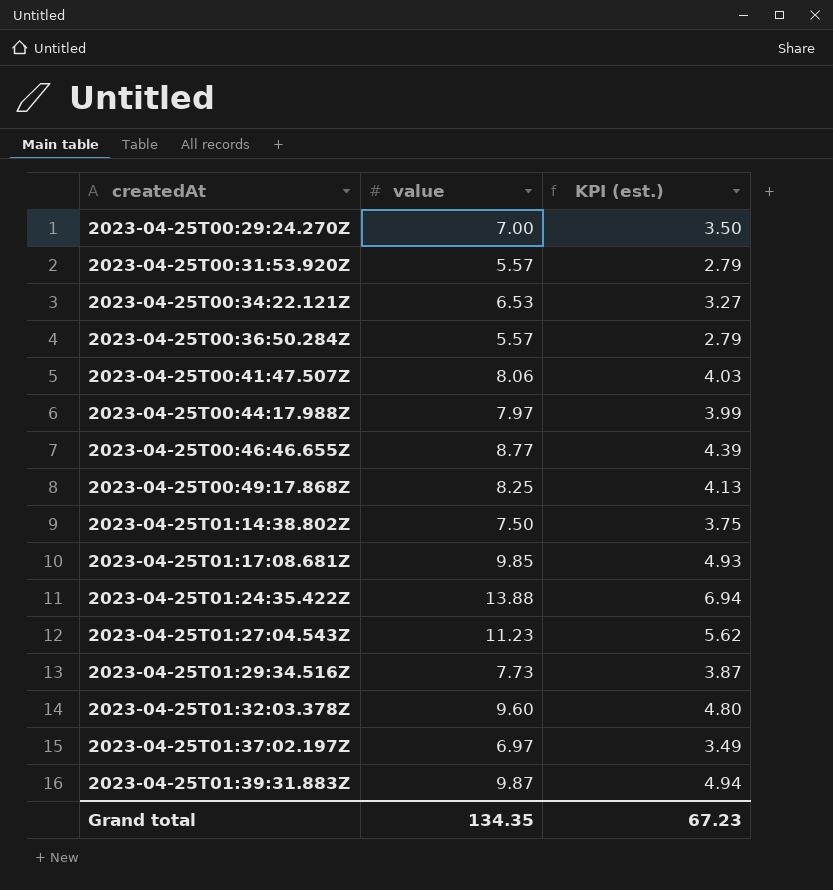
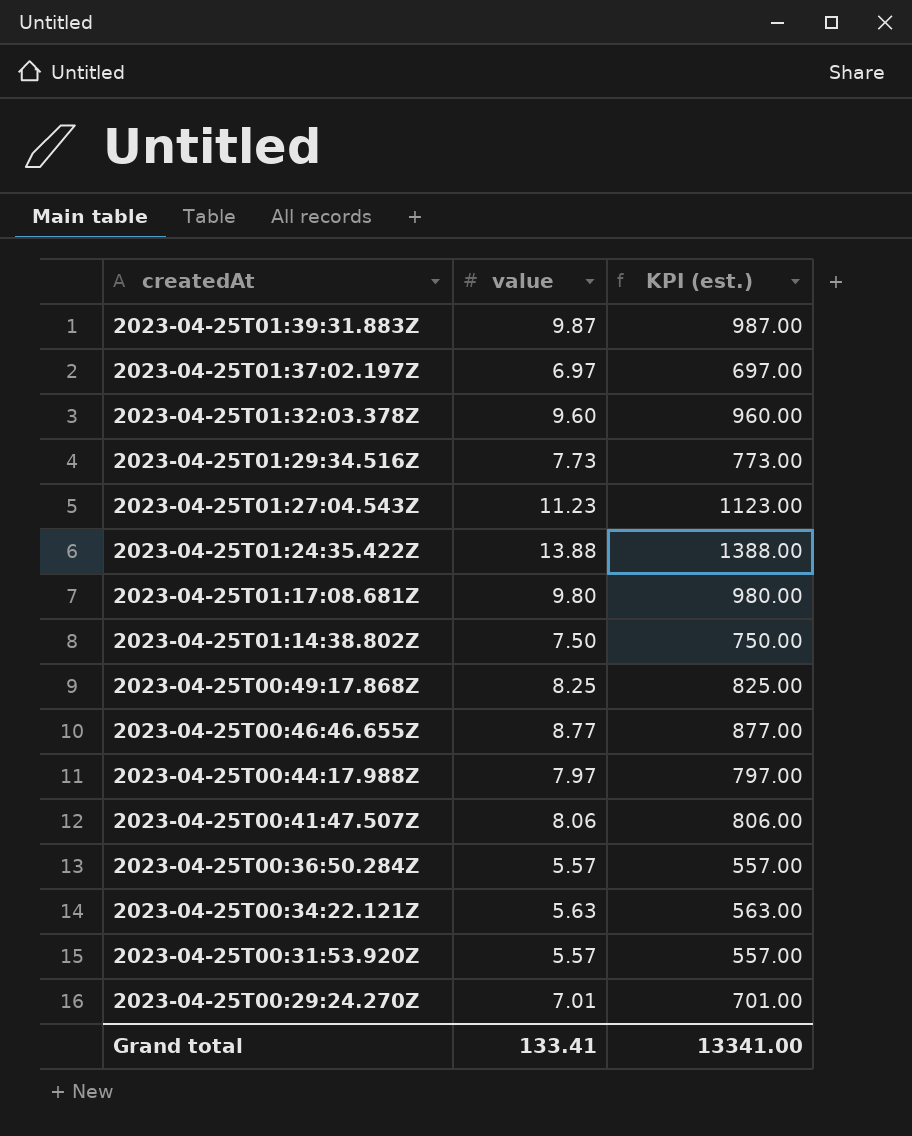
row order: createdAt ascending -> createdAt descending
column KPI (est.) | formula: [value] * 0.5 -> [value] * 100
2023-04-25T01:17:08.681Z | value: 9.85 -> 9.80
2023-04-25T00:34:22.121Z | value: 6.53 -> 5.63
2023-04-25T00:29:24.270Z | value: 7.00 -> 7.01
Grand total | value: 134.35 -> 133.41
Grand total | KPI (est.): 67.23 -> 13341.00

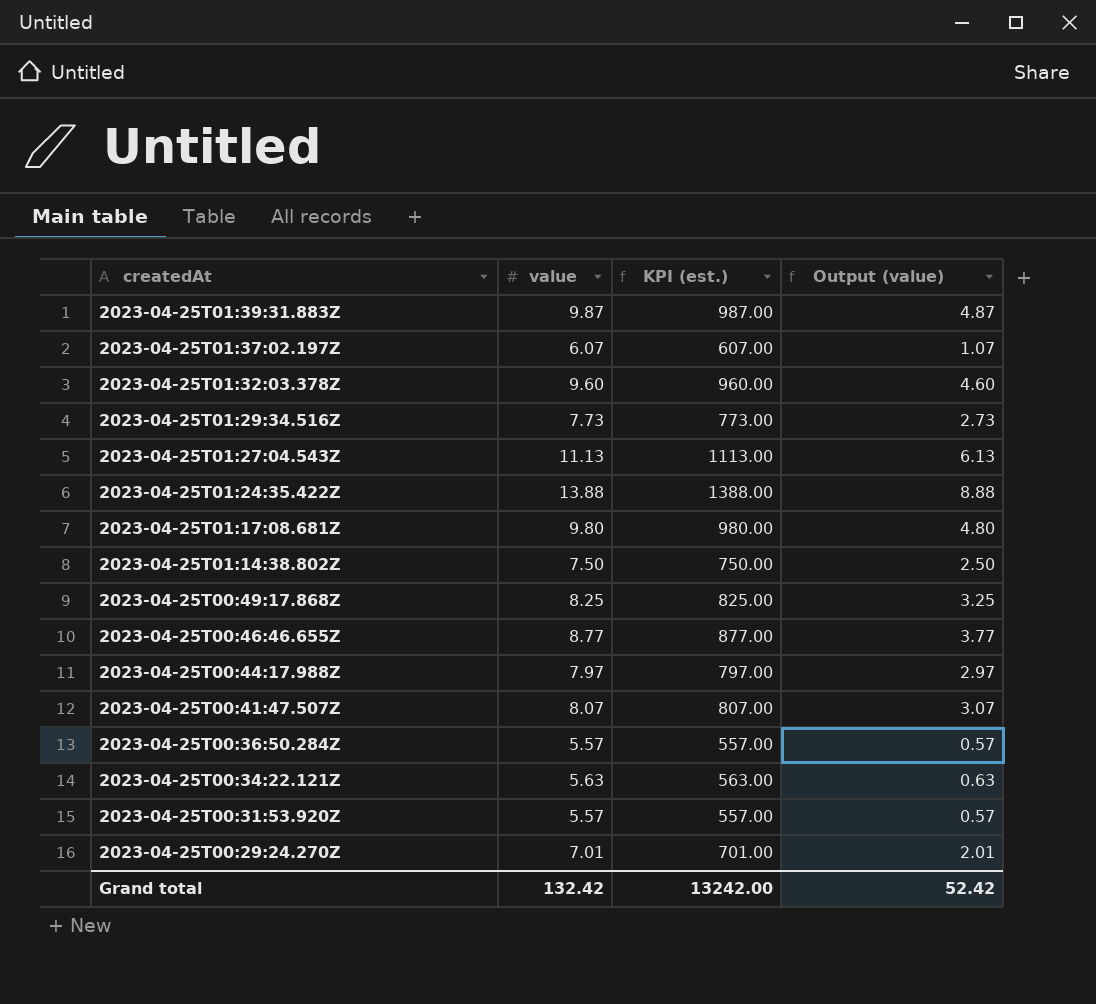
column Output (value) | formula: none -> [value] - 5
2023-04-25T01:37:02.197Z | value: 6.97 -> 6.07
2023-04-25T01:37:02.197Z | KPI (est.): 697.00 -> 607.00
2023-04-25T01:27:04.543Z | value: 11.23 -> 11.13
2023-04-25T01:27:04.543Z | KPI (est.): 1123.00 -> 1113.00
2023-04-25T00:41:47.507Z | value: 8.06 -> 8.07
2023-04-25T00:41:47.507Z | KPI (est.): 806.00 -> 807.00
Grand total | value: 133.41 -> 132.42
Grand total | KPI (est.): 13341.00 -> 13242.00

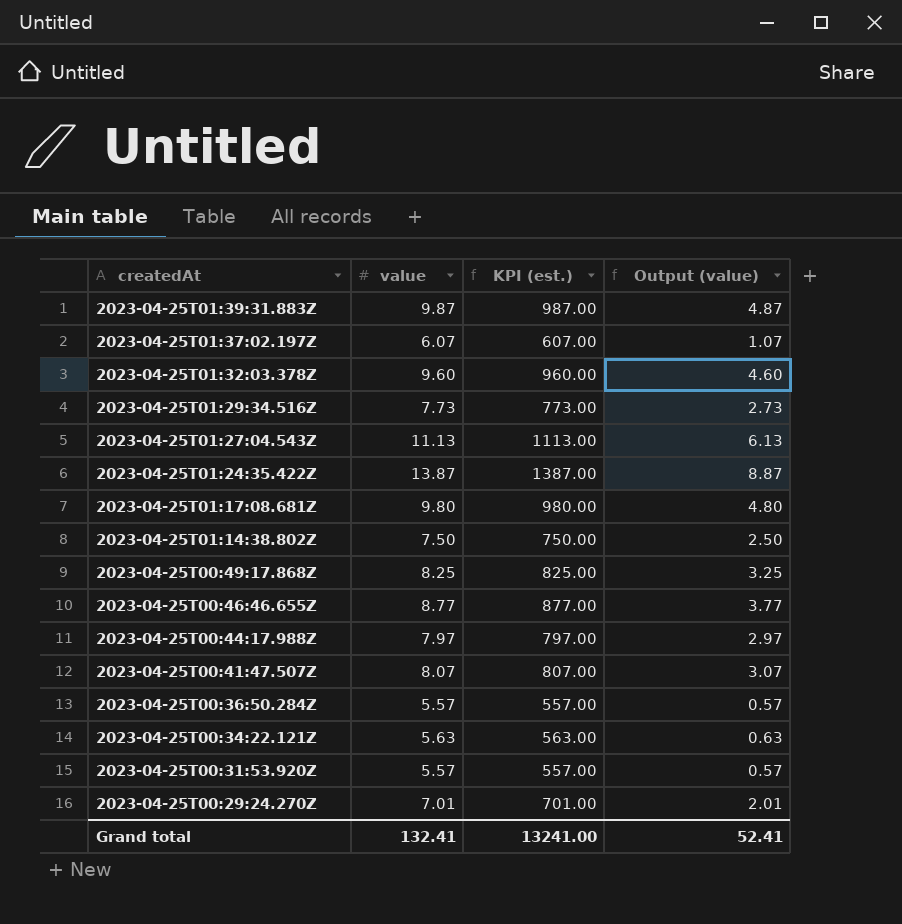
2023-04-25T01:24:35.422Z | value: 13.88 -> 13.87
2023-04-25T01:24:35.422Z | KPI (est.): 1388.00 -> 1387.00
2023-04-25T01:24:35.422Z | Output (value): 8.88 -> 8.87
Grand total | value: 132.42 -> 132.41
Grand total | KPI (est.): 13242.00 -> 13241.00
Grand total | Output (value): 52.42 -> 52.41

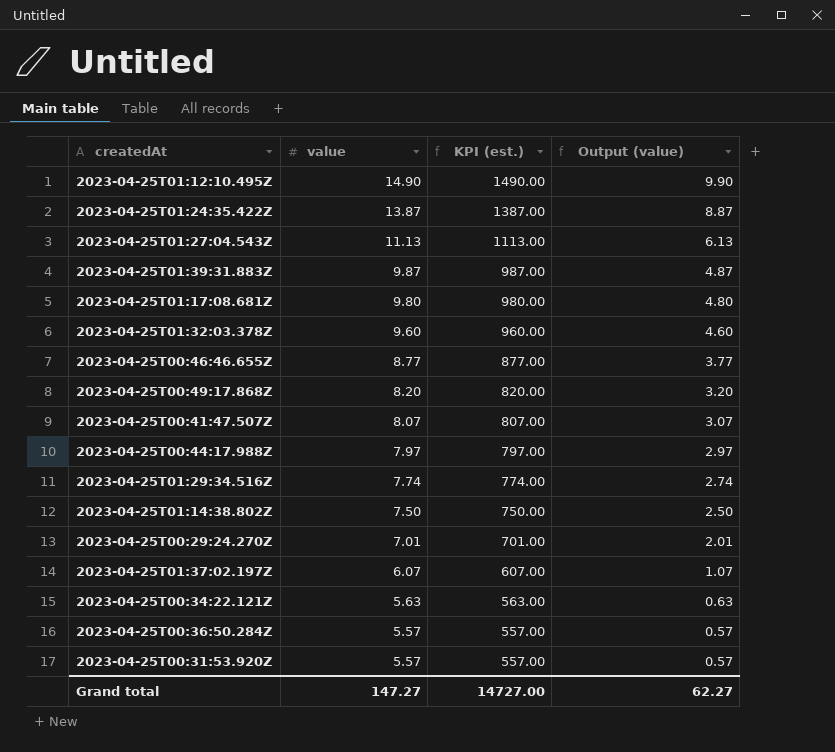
row order: createdAt descending -> value descending
row 2023-04-25T01:12:10.495Z: none -> 14.90 | 1490.00 | 9.90
2023-04-25T00:49:17.868Z | value: 8.25 -> 8.20
2023-04-25T00:49:17.868Z | KPI (est.): 825.00 -> 820.00
2023-04-25T00:49:17.868Z | Output (value): 3.25 -> 3.20
2023-04-25T01:29:34.516Z | value: 7.73 -> 7.74
2023-04-25T01:29:34.516Z | KPI (est.): 773.00 -> 774.00
2023-04-25T01:29:34.516Z | Output (value): 2.73 -> 2.74
Grand total | value: 132.41 -> 147.27
Grand total | KPI (est.): 13241.00 -> 14727.00
Grand total | Output (value): 52.41 -> 62.27

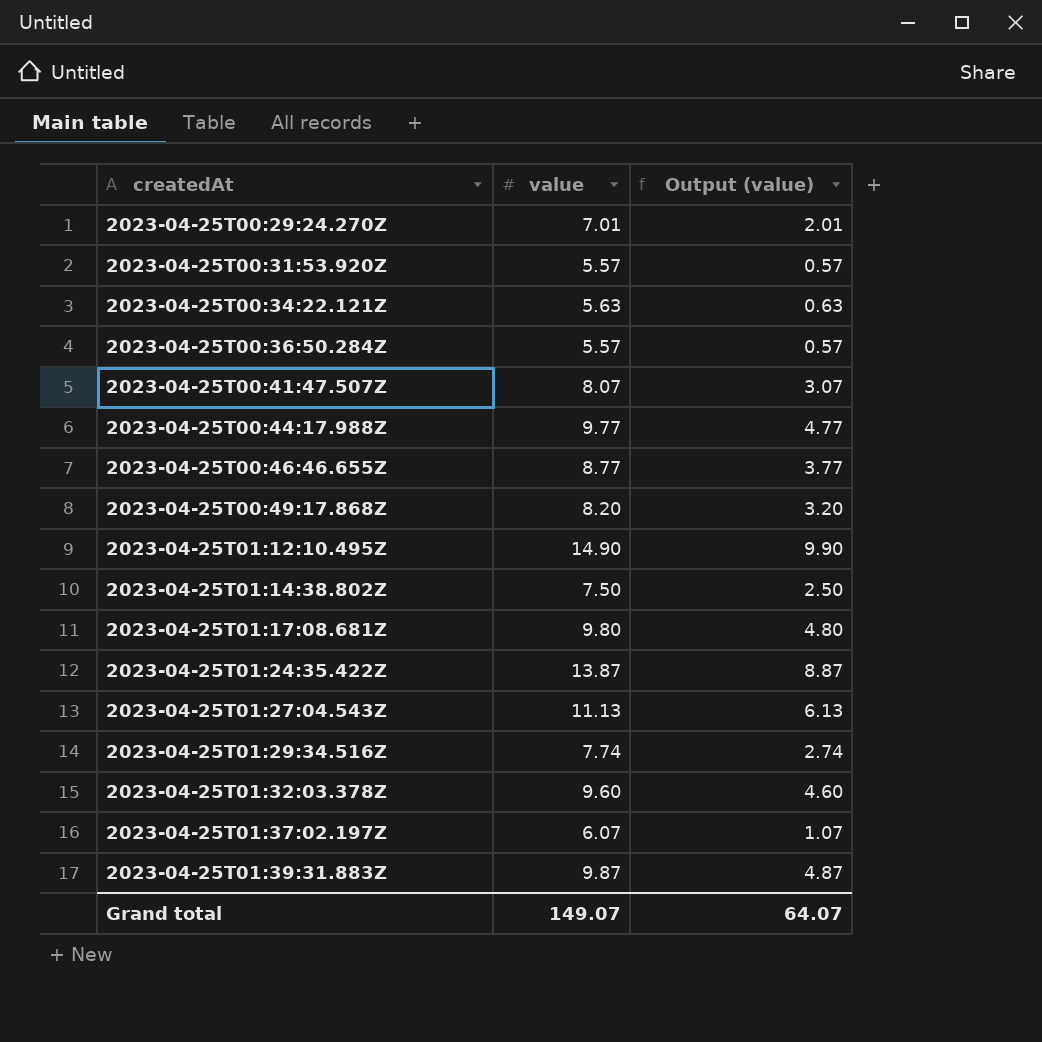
row order: value descending -> createdAt ascending
column KPI (est.) | formula: [value] * 100 -> none
2023-04-25T00:44:17.988Z | value: 7.97 -> 9.77
2023-04-25T00:44:17.988Z | Output (value): 2.97 -> 4.77
Grand total | value: 147.27 -> 149.07
Grand total | Output (value): 62.27 -> 64.07

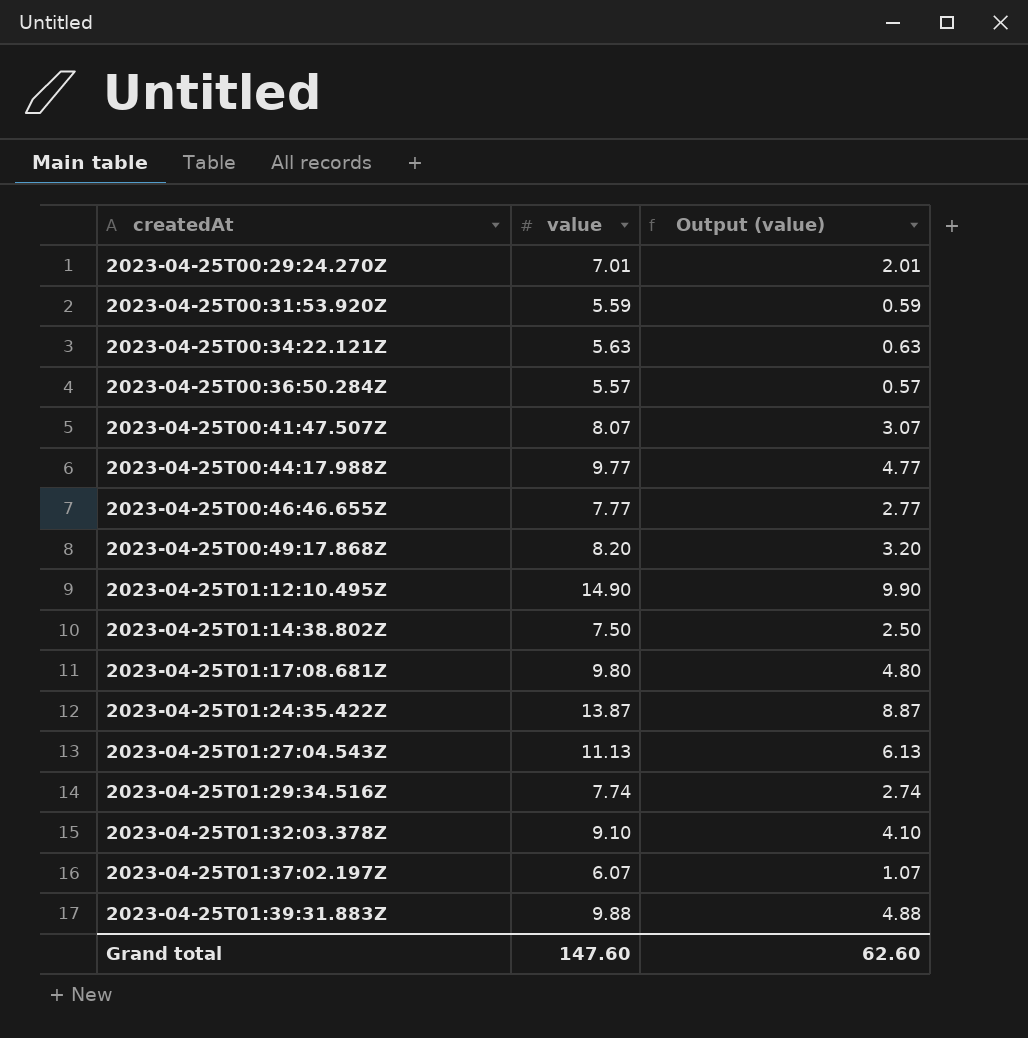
2023-04-25T00:31:53.920Z | value: 5.57 -> 5.59
2023-04-25T00:31:53.920Z | Output (value): 0.57 -> 0.59
2023-04-25T00:46:46.655Z | value: 8.77 -> 7.77
2023-04-25T00:46:46.655Z | Output (value): 3.77 -> 2.77
2023-04-25T01:32:03.378Z | value: 9.60 -> 9.10
2023-04-25T01:32:03.378Z | Output (value): 4.60 -> 4.10
2023-04-25T01:39:31.883Z | value: 9.87 -> 9.88
2023-04-25T01:39:31.883Z | Output (value): 4.87 -> 4.88
Grand total | value: 149.07 -> 147.60
Grand total | Output (value): 64.07 -> 62.60

